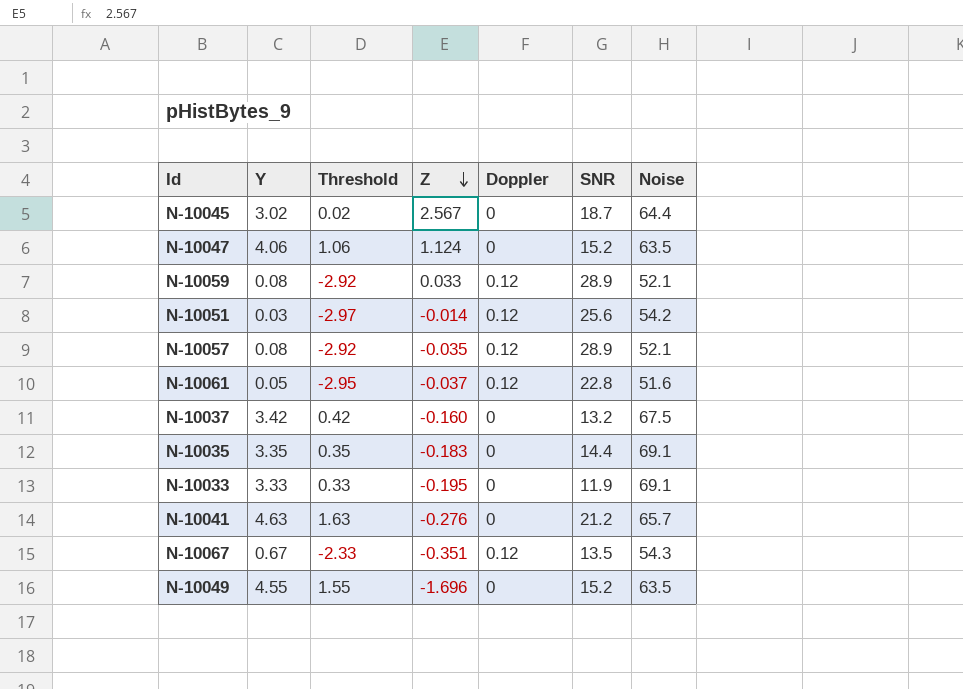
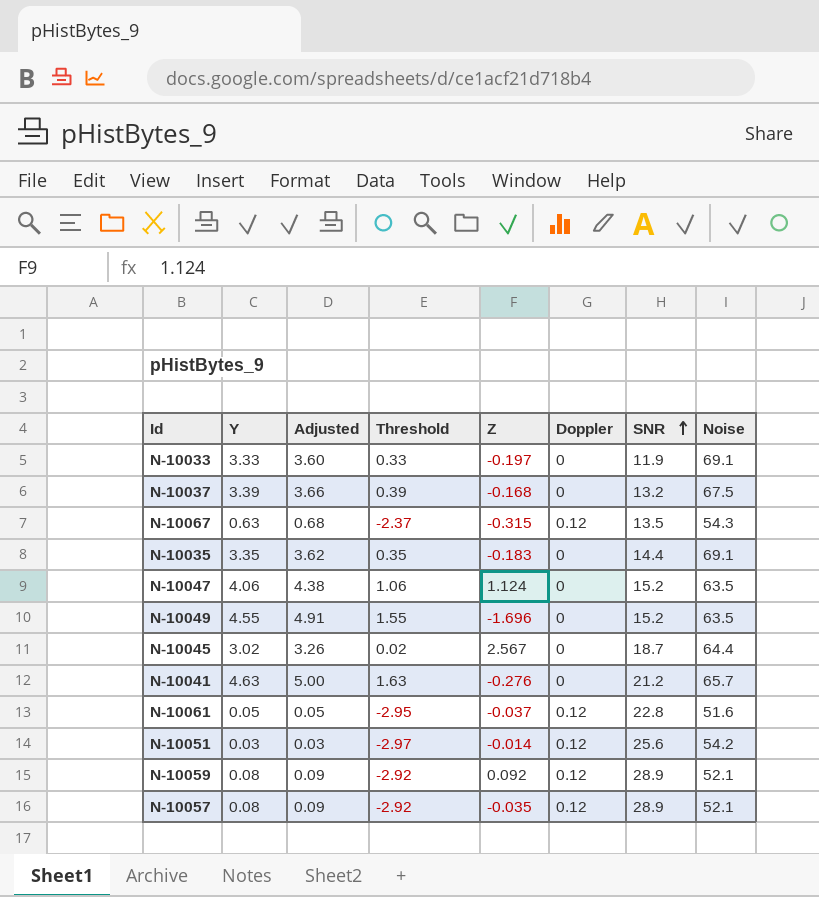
row order: Z descending -> SNR ascending
column Adjusted | formula: none -> [Y] * 1.08
N-10033 | Z: -0.195 -> -0.197
N-10037 | Y: 3.42 -> 3.39
N-10037 | Threshold: 0.42 -> 0.39
N-10037 | Z: -0.160 -> -0.168
N-10067 | Y: 0.67 -> 0.63
N-10067 | Threshold: -2.33 -> -2.37
N-10067 | Z: -0.351 -> -0.315
N-10059 | Z: 0.033 -> 0.092

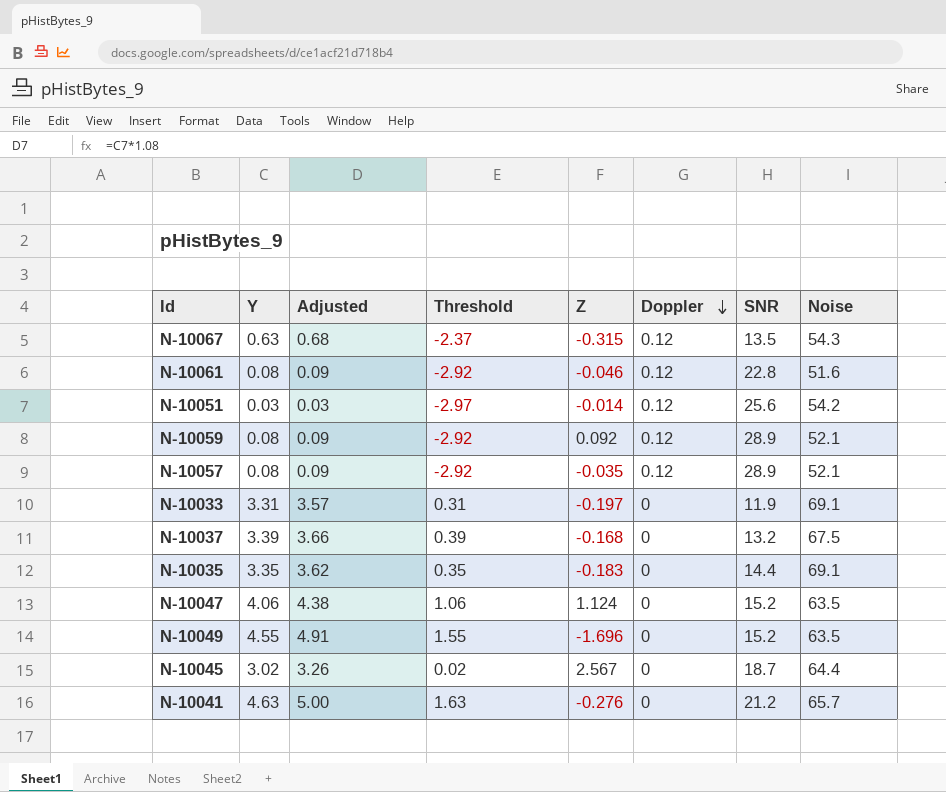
row order: SNR ascending -> Doppler descending
N-10061 | Y: 0.05 -> 0.08
N-10061 | Adjusted: 0.05 -> 0.09
N-10061 | Threshold: -2.95 -> -2.92
N-10061 | Z: -0.037 -> -0.046
N-10033 | Y: 3.33 -> 3.31
N-10033 | Adjusted: 3.60 -> 3.57
N-10033 | Threshold: 0.33 -> 0.31

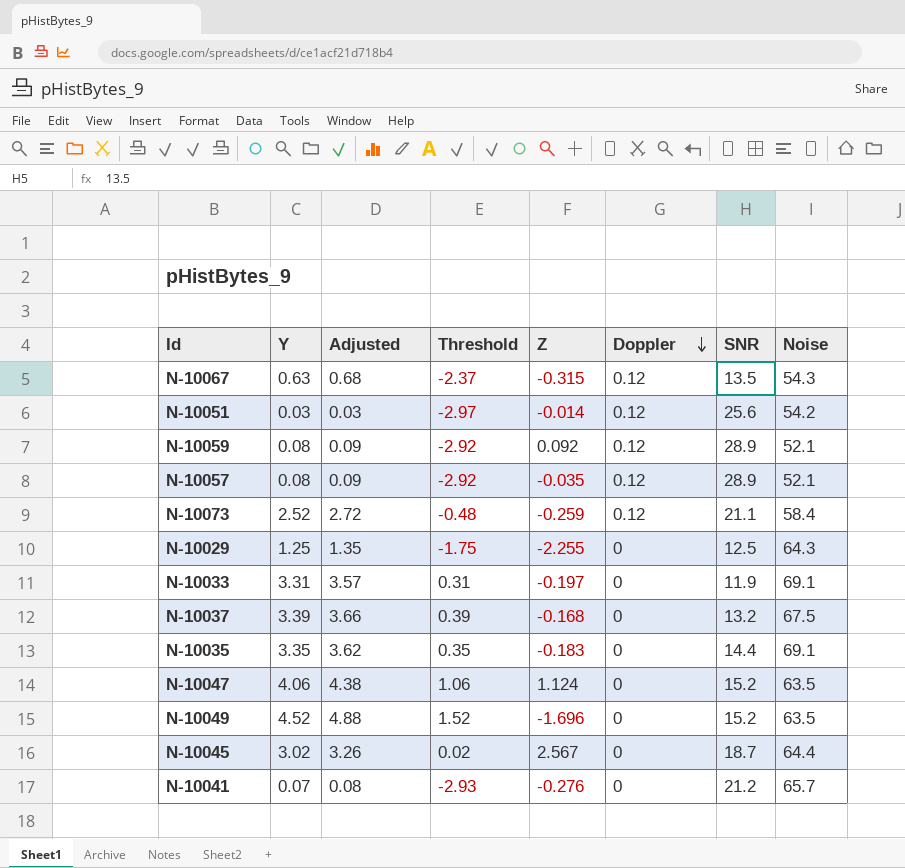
row N-10061: 0.08 | 0.09 | -2.92 | -0.046 | 0.12 | 22.8 | 51.6 -> none
row N-10073: none -> 2.52 | 2.72 | -0.48 | -0.259 | 0.12 | 21.1 | 58.4
row N-10029: none -> 1.25 | 1.35 | -1.75 | -2.255 | 0 | 12.5 | 64.3
N-10049 | Y: 4.55 -> 4.52
N-10049 | Adjusted: 4.91 -> 4.88
N-10049 | Threshold: 1.55 -> 1.52
N-10041 | Y: 4.63 -> 0.07
N-10041 | Adjusted: 5.00 -> 0.08
N-10041 | Threshold: 1.63 -> -2.93

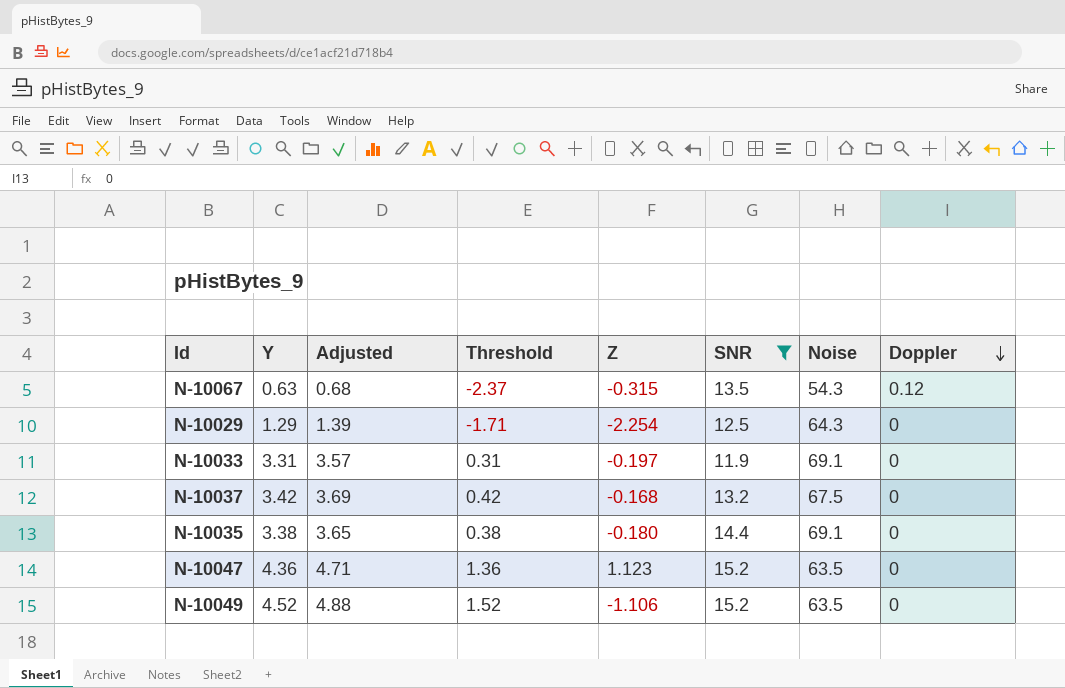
filter: none -> SNR <= 15.2
column Doppler | position: 6 -> 8
N-10029 | Y: 1.25 -> 1.29
N-10029 | Adjusted: 1.35 -> 1.39
N-10029 | Threshold: -1.75 -> -1.71
N-10029 | Z: -2.255 -> -2.254
N-10037 | Y: 3.39 -> 3.42
N-10037 | Adjusted: 3.66 -> 3.69
N-10037 | Threshold: 0.39 -> 0.42
N-10035 | Y: 3.35 -> 3.38
N-10035 | Adjusted: 3.62 -> 3.65
N-10035 | Threshold: 0.35 -> 0.38
N-10035 | Z: -0.183 -> -0.180
N-10047 | Y: 4.06 -> 4.36
N-10047 | Adjusted: 4.38 -> 4.71
N-10047 | Threshold: 1.06 -> 1.36
N-10047 | Z: 1.124 -> 1.123
N-10049 | Z: -1.696 -> -1.106

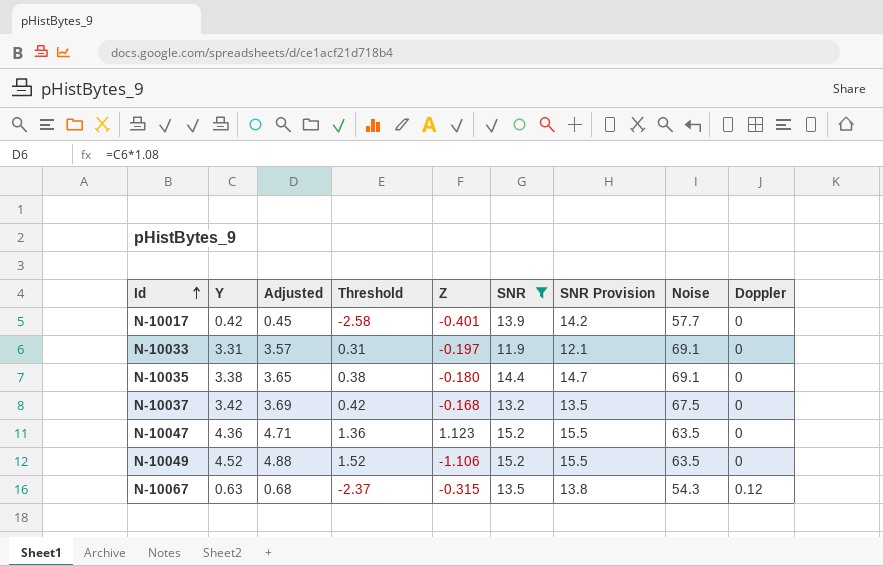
row order: Doppler descending -> Id ascending
column SNR Provision | formula: none -> [SNR] * 1.02
row N-10029: 1.29 | 1.39 | -1.71 | -2.254 | 12.5 | 64.3 | 0 -> none
row N-10017: none -> 0.42 | 0.45 | -2.58 | -0.401 | 13.9 | 14.2 | 57.7 | 0

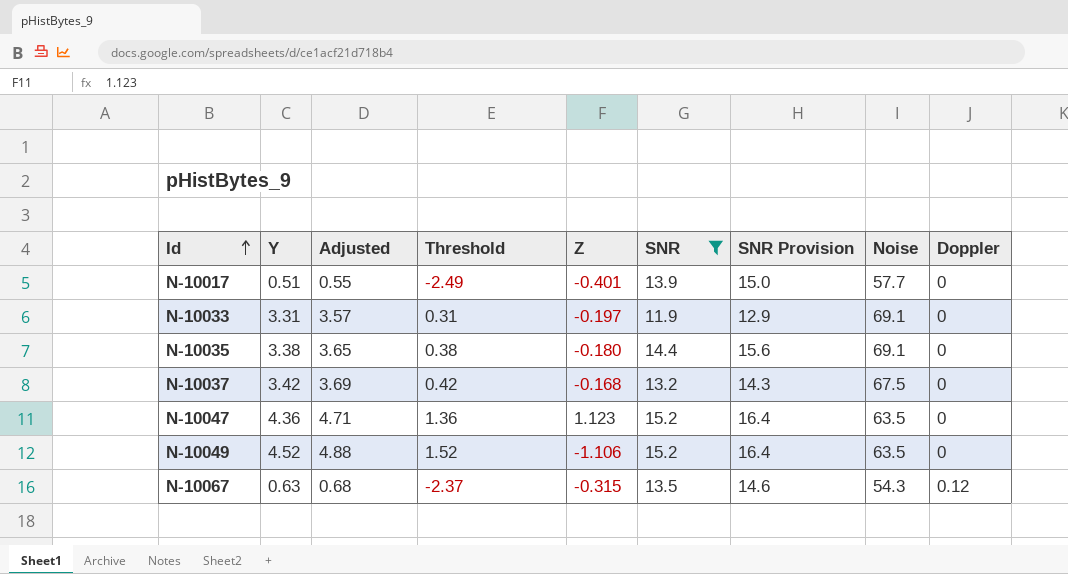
column SNR Provision | formula: [SNR] * 1.02 -> [SNR] * 1.08
N-10017 | Y: 0.42 -> 0.51
N-10017 | Adjusted: 0.45 -> 0.55
N-10017 | Threshold: -2.58 -> -2.49

